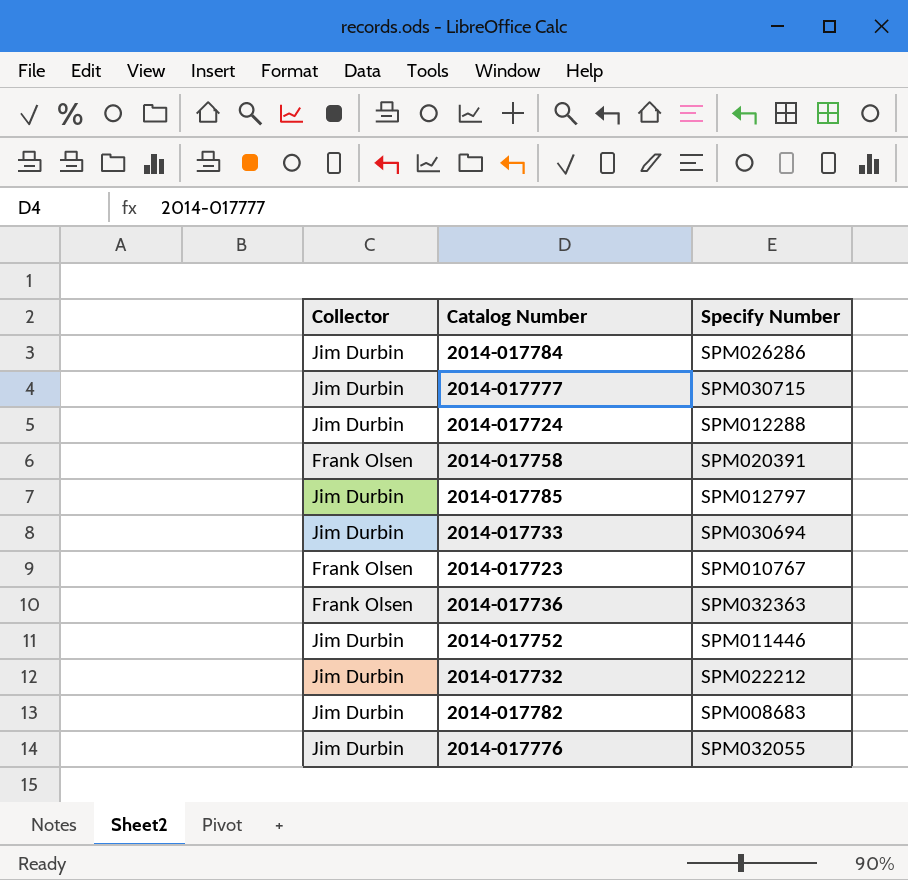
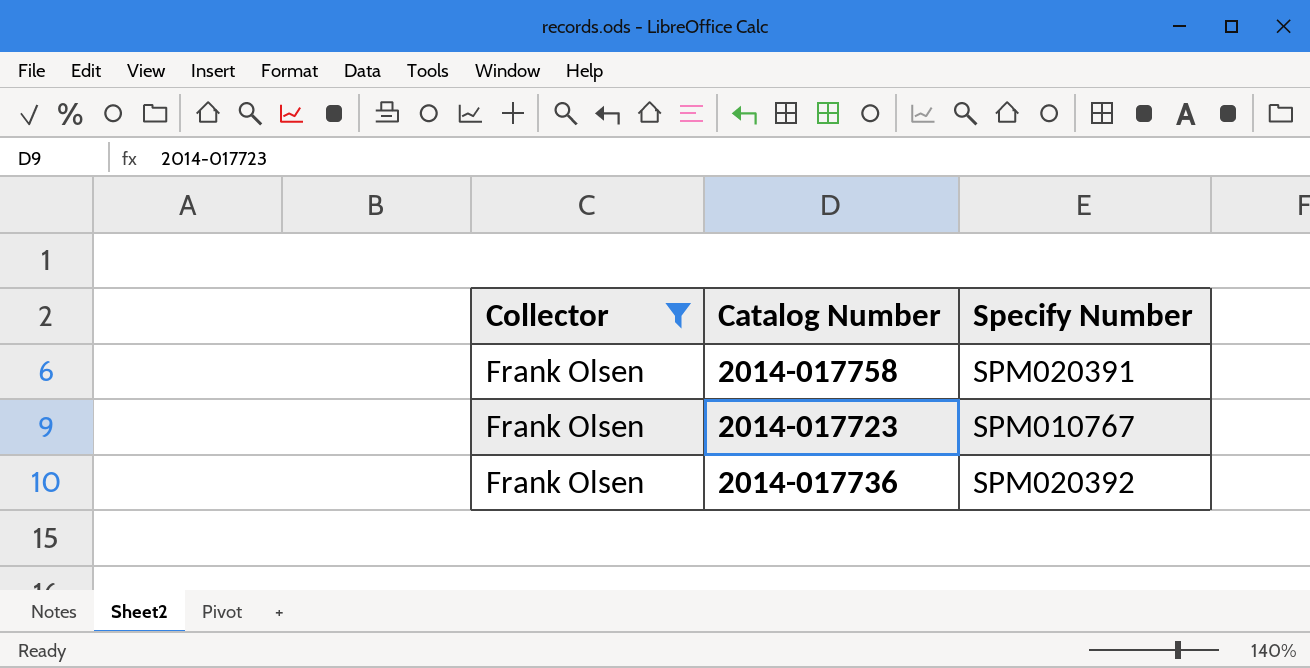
filter: none -> Collector = Frank Olsen
2014-017736 | Specify Number: SPM032363 -> SPM020392

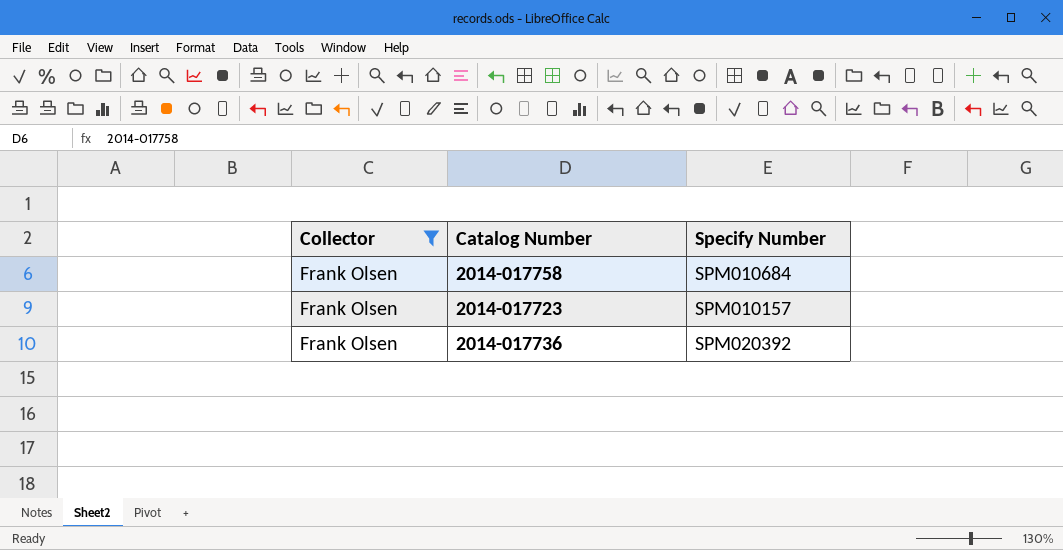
2014-017758 | Specify Number: SPM020391 -> SPM010684
2014-017723 | Specify Number: SPM010767 -> SPM010157

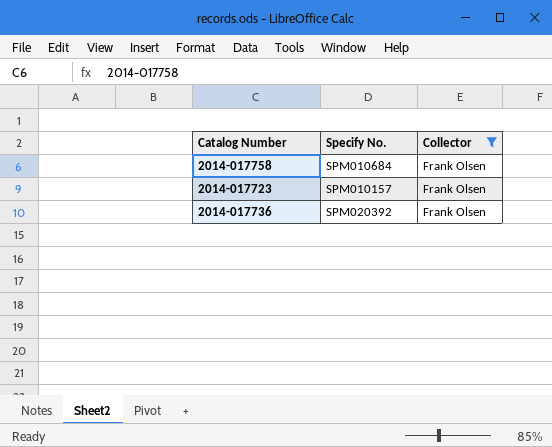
column name: Specify Number -> Specify No.
column Collector | position: 1 -> 3

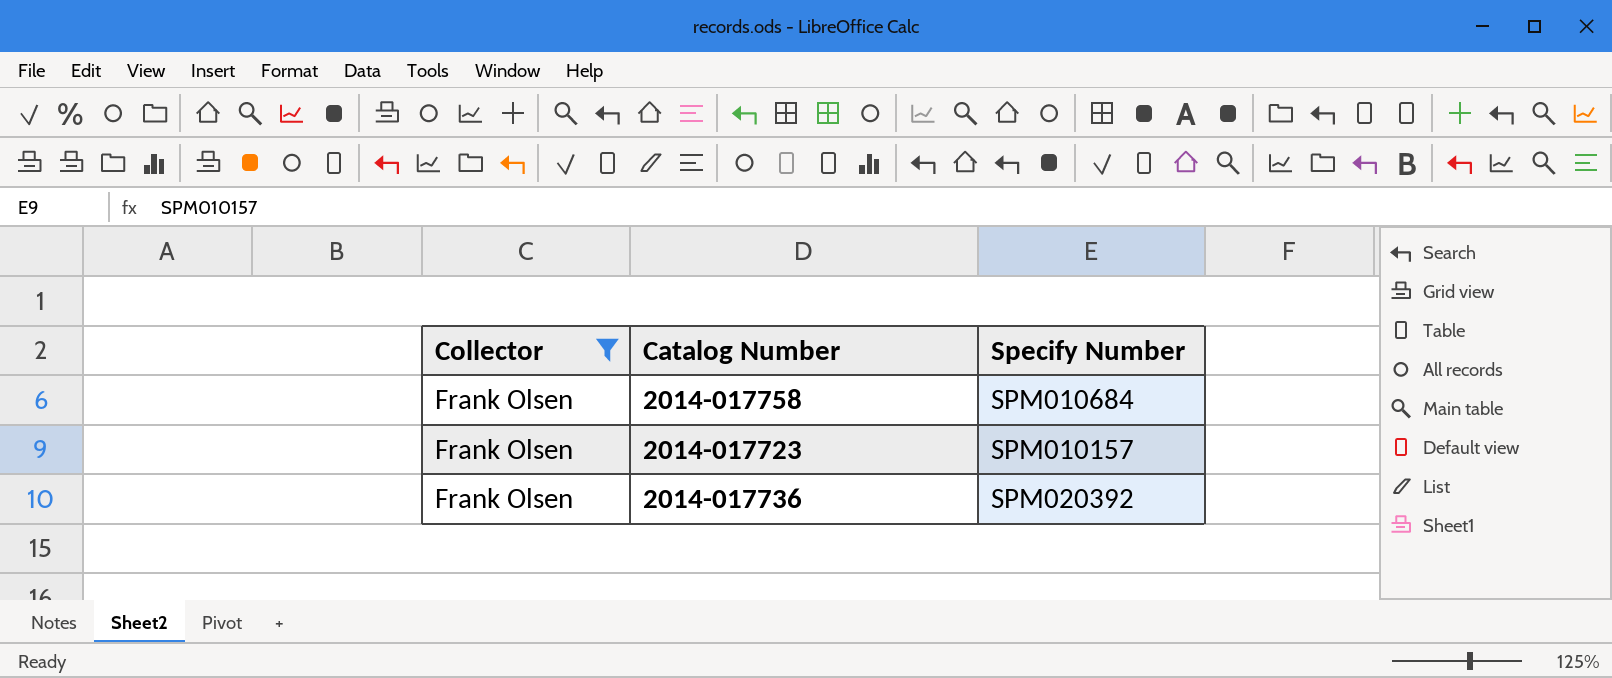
column Collector | position: 3 -> 1
column name: Specify No. -> Specify Number

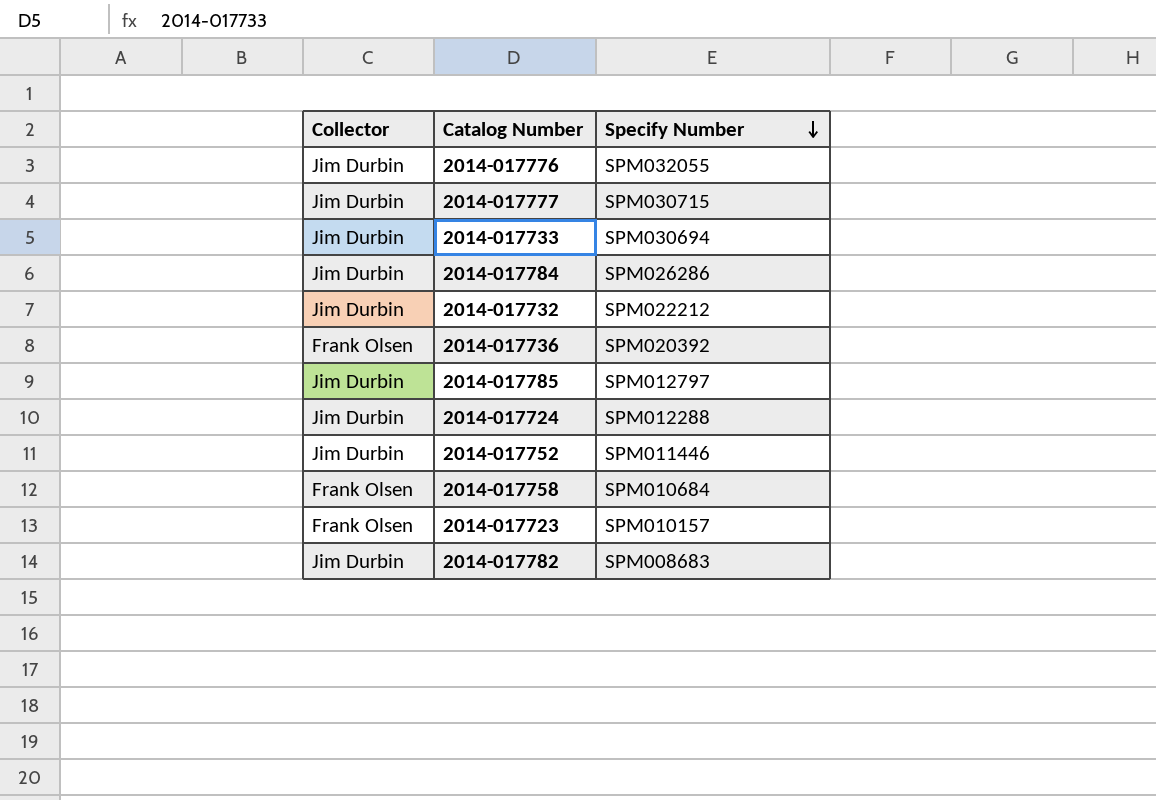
filter: Collector = Frank Olsen -> none
row order: none -> Specify Number descending

